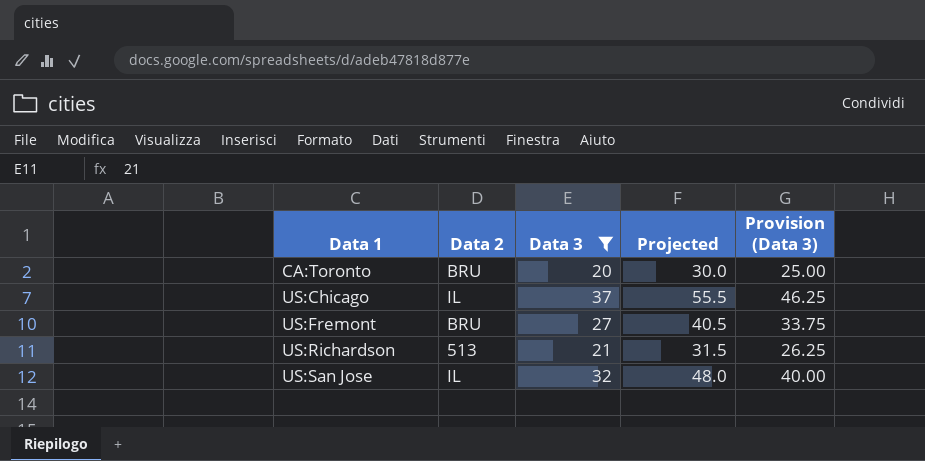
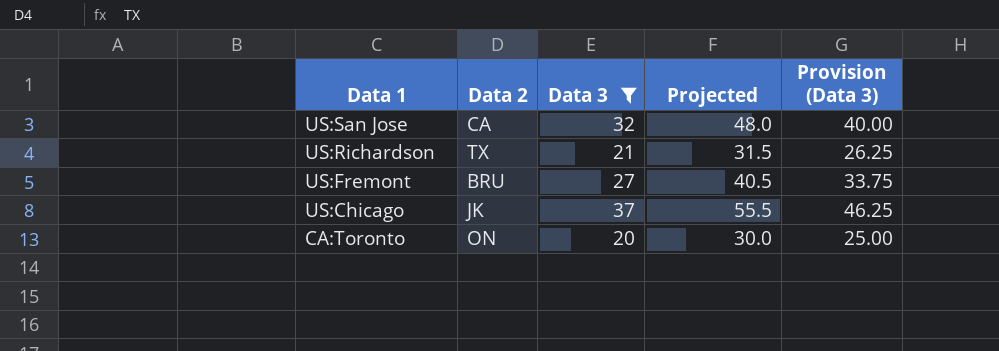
row order: Data 1 ascending -> Data 1 descending
US:San Jose | Data 2: IL -> CA
US:Richardson | Data 2: 513 -> TX
US:Chicago | Data 2: IL -> JK
CA:Toronto | Data 2: BRU -> ON

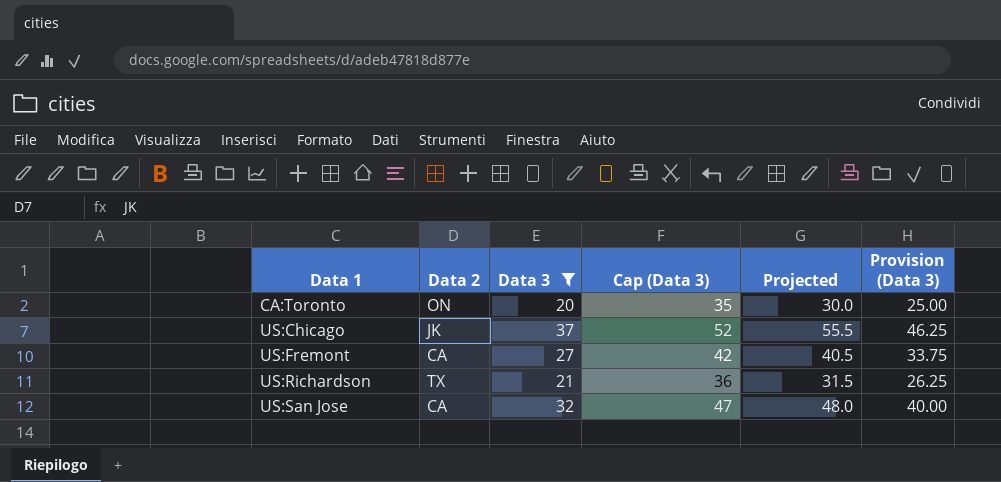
row order: Data 1 descending -> Data 1 ascending
column Cap (Data 3) | formula: none -> [Data 3] + 15
US:Fremont | Data 2: BRU -> CA

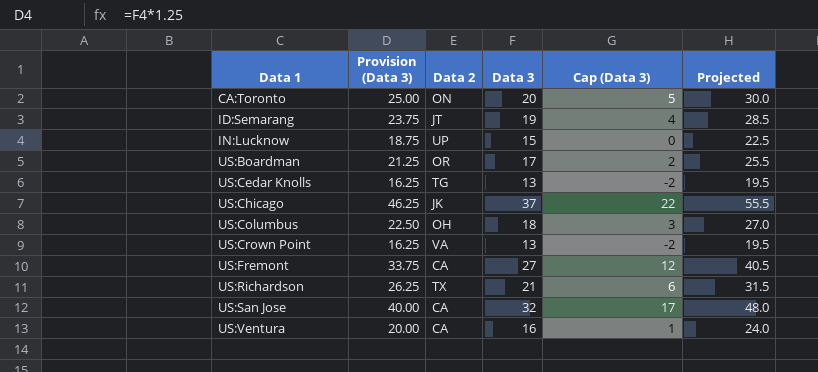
filter: Data 3 >= 20 -> none
column Provision (Data 3) | position: 6 -> 2
column Cap (Data 3) | formula: [Data 3] + 15 -> [Data 3] - 15

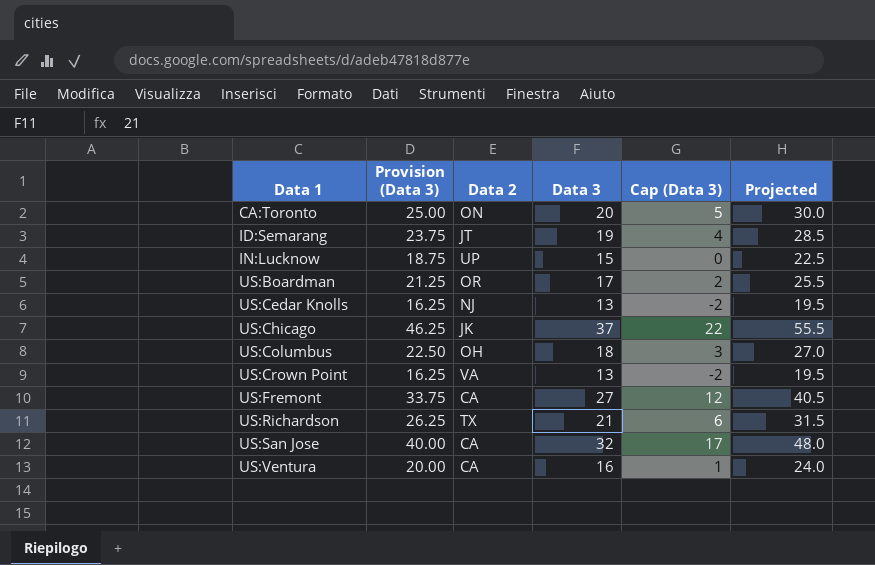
US:Cedar Knolls | Data 2: TG -> NJ

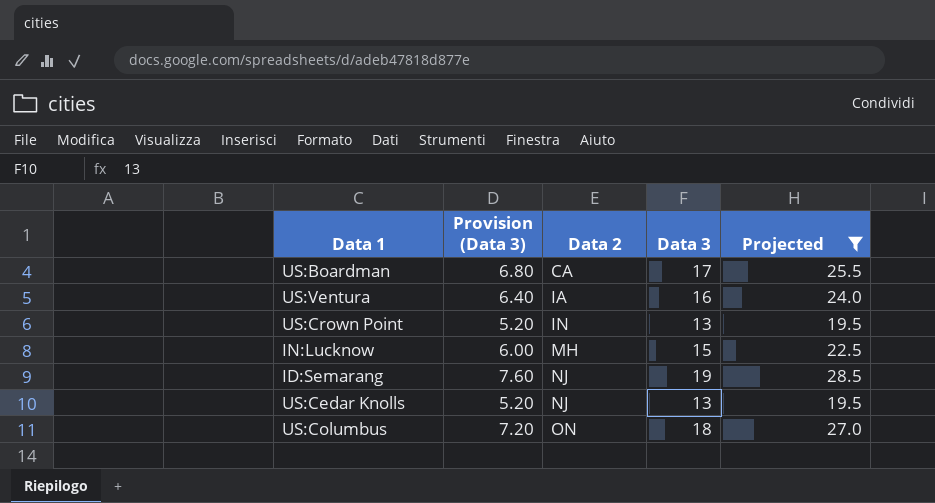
filter: none -> Projected <= 28.5
row order: Data 1 ascending -> Data 2 ascending
column Cap (Data 3) | formula: [Data 3] - 15 -> none
column Provision (Data 3) | formula: [Data 3] * 1.25 -> [Data 3] * 0.4
US:Boardman | Data 2: OR -> CA
US:Ventura | Data 2: CA -> IA
US:Crown Point | Data 2: VA -> IN
IN:Lucknow | Data 2: UP -> MH
ID:Semarang | Data 2: JT -> NJ
US:Columbus | Data 2: OH -> ON

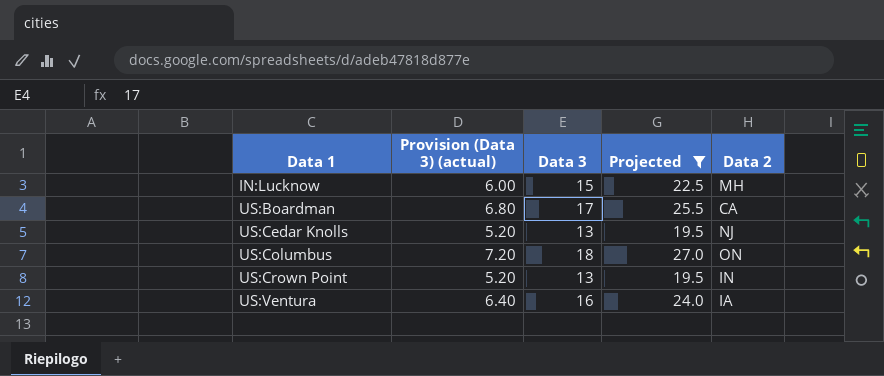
row order: Data 2 ascending -> Data 1 ascending
column name: Provision (Data 3) -> Provision (Data 3) (actual)
column Data 2 | position: 3 -> 5
row ID:Semarang: 7.60 | NJ | 19 | 28.5 -> none

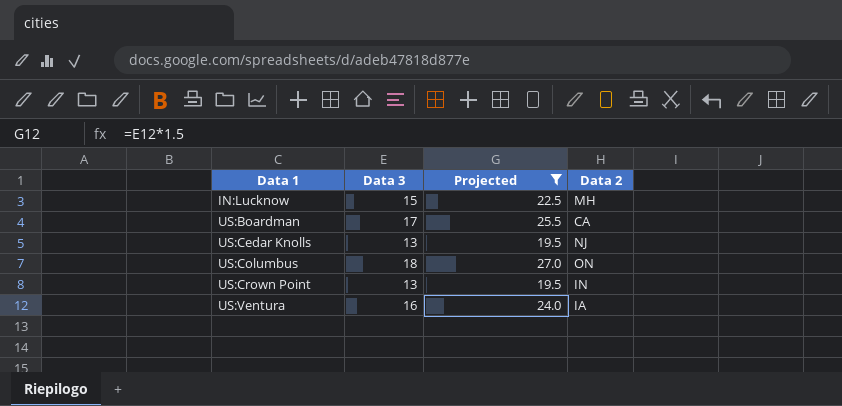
column Provision (Data 3) (actual) | formula: [Data 3] * 0.4 -> none

